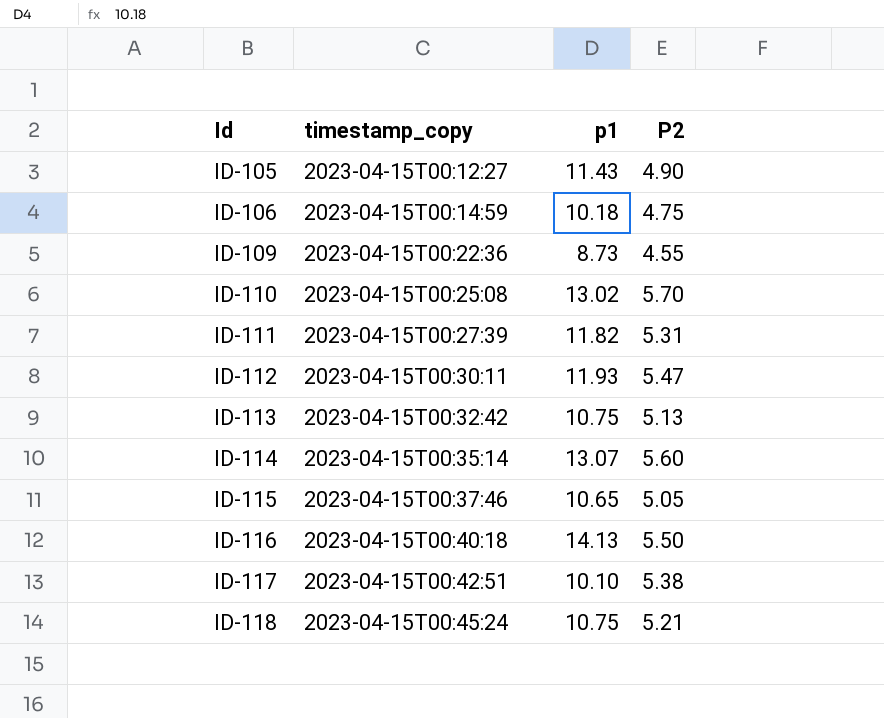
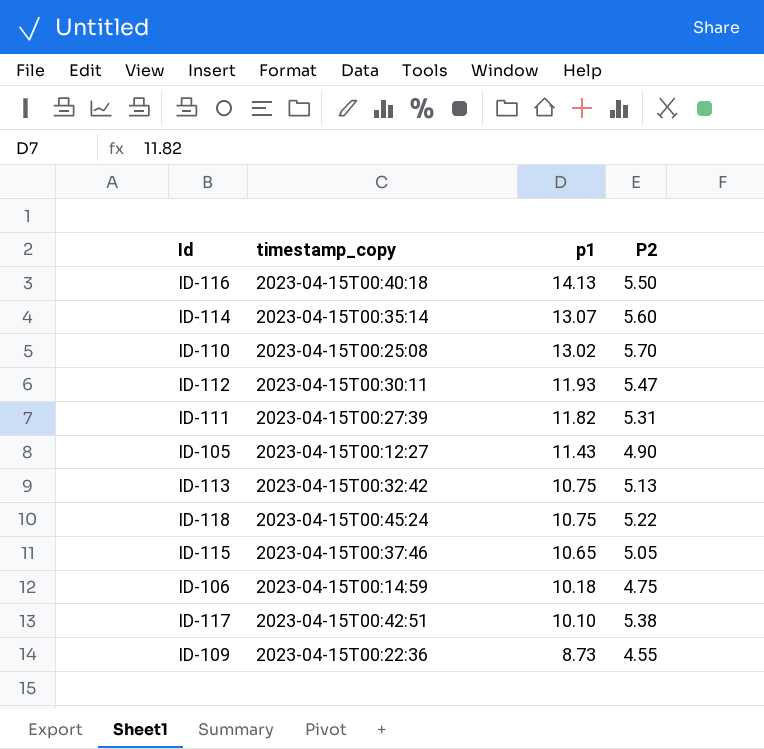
row order: Id ascending -> p1 descending
ID-118 | P2: 5.21 -> 5.22

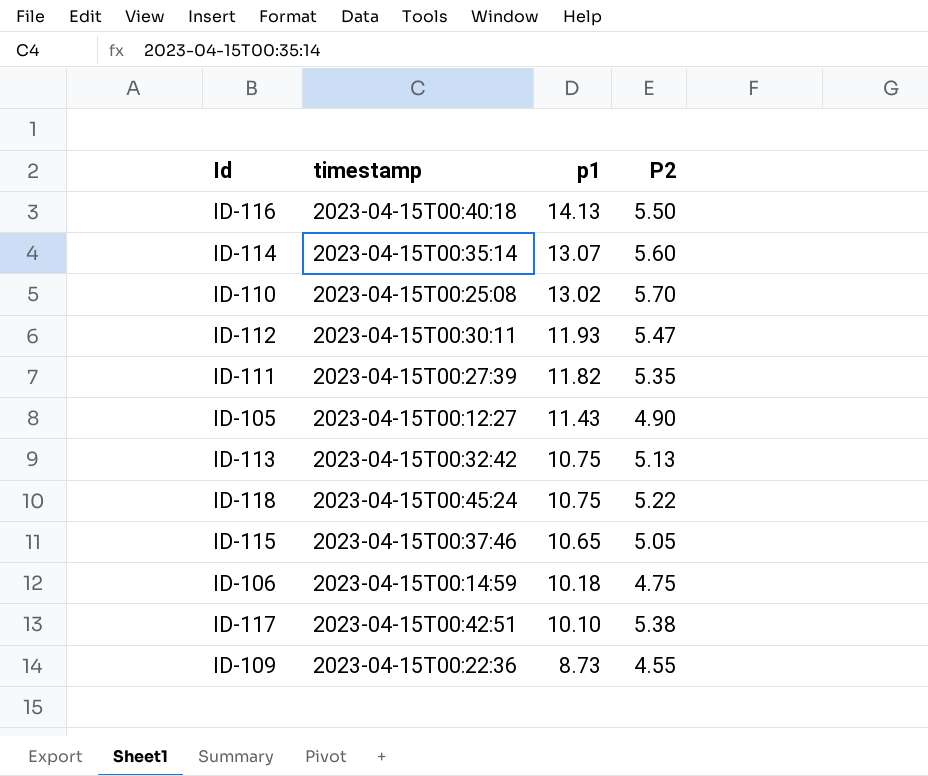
column name: timestamp_copy -> timestamp
ID-111 | P2: 5.31 -> 5.35

